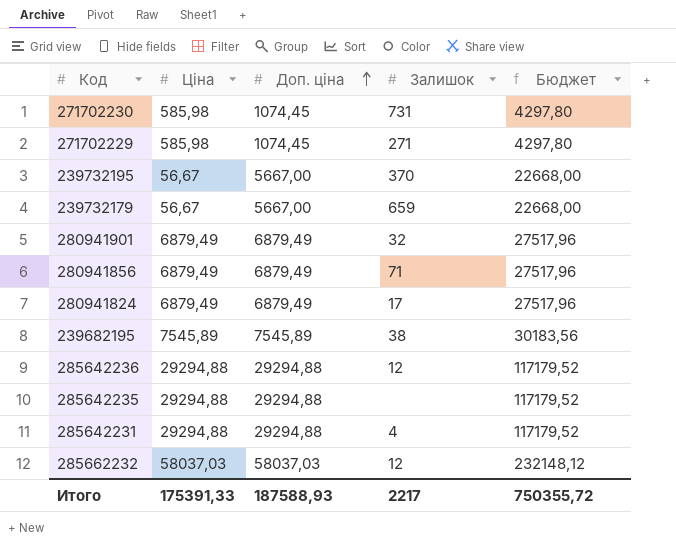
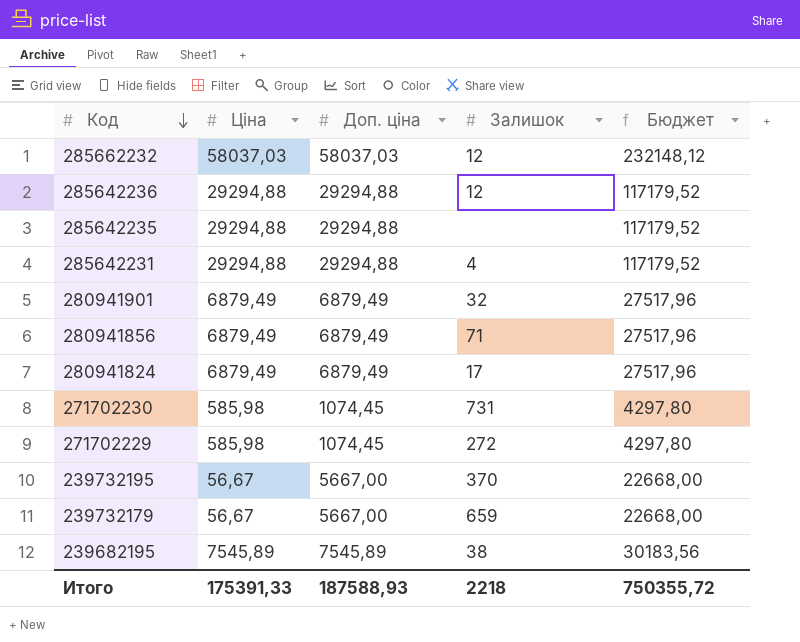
row order: Доп. ціна ascending -> Код descending
271702229 | Залишок: 271 -> 272
Итого | Залишок: 2217 -> 2218

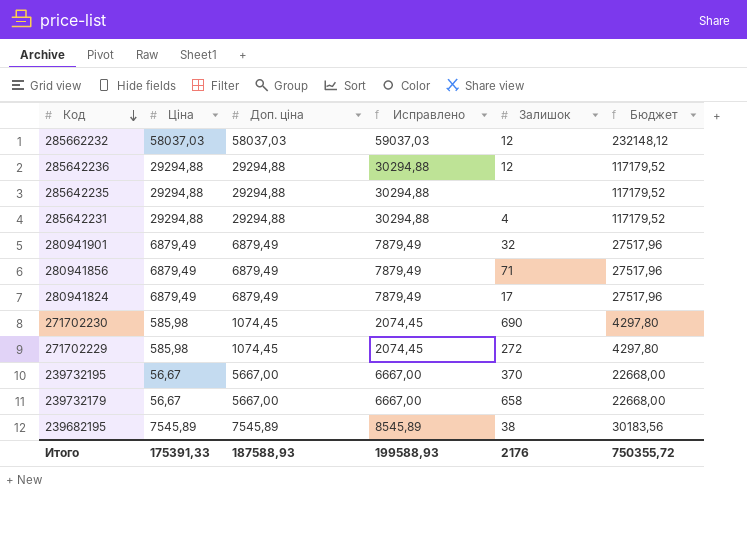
column Исправлено | formula: none -> [Доп. ціна] + 1000
271702230 | Залишок: 731 -> 690
239732179 | Залишок: 659 -> 658
Итого | Залишок: 2218 -> 2176

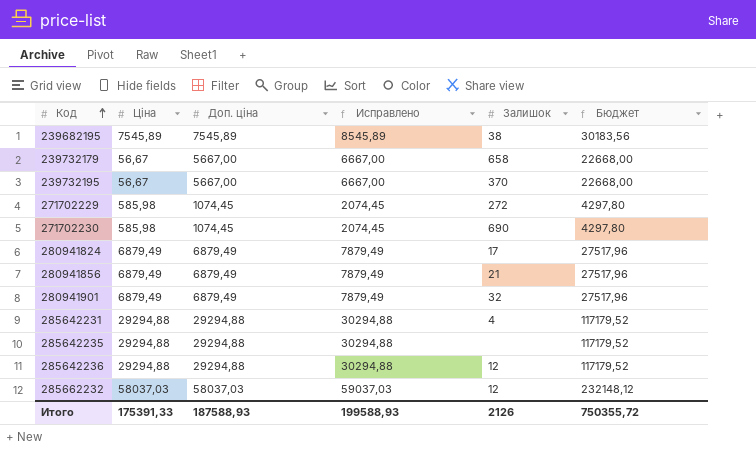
row order: Код descending -> Код ascending
280941856 | Залишок: 71 -> 21
Итого | Залишок: 2176 -> 2126

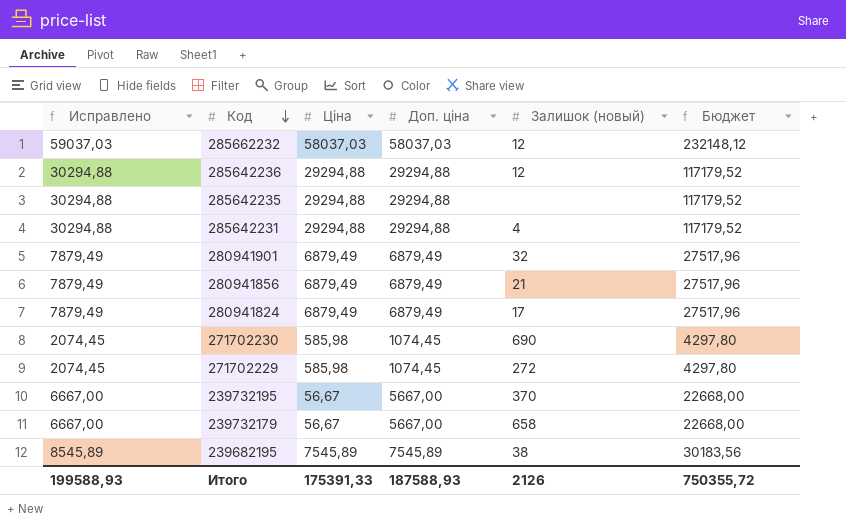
row order: Код ascending -> Код descending
column Исправлено | position: 4 -> 1
column name: Залишок -> Залишок (новый)

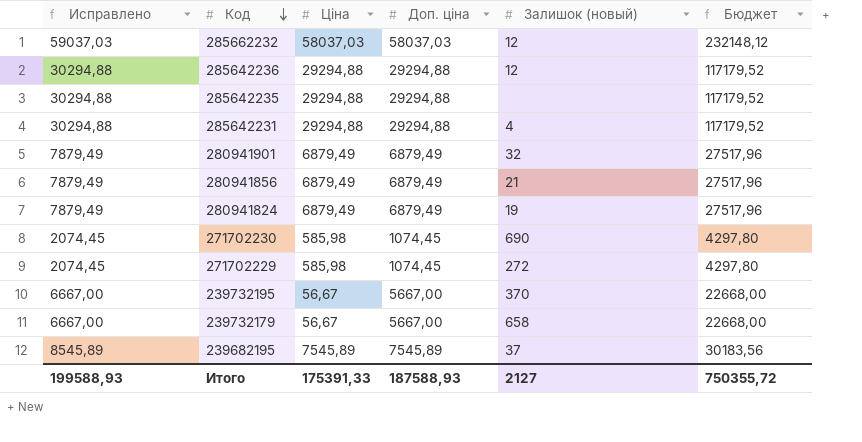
280941824 | Залишок (новый): 17 -> 19
239682195 | Залишок (новый): 38 -> 37
Итого | Залишок (новый): 2126 -> 2127

